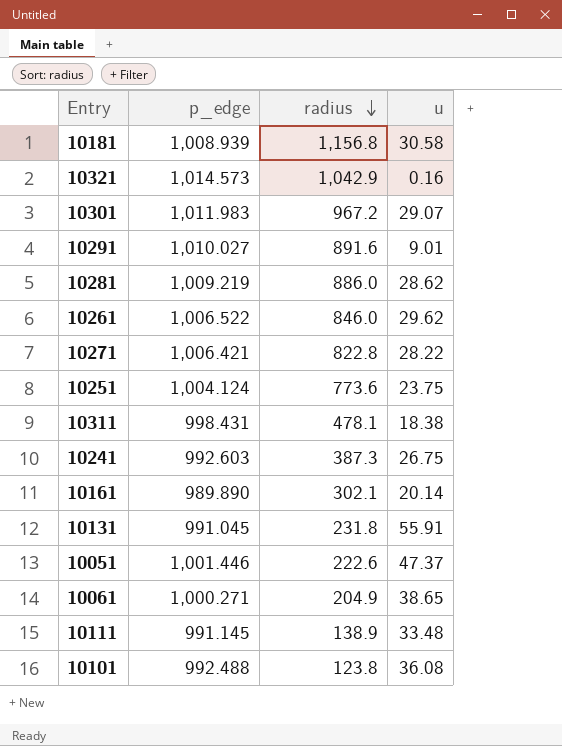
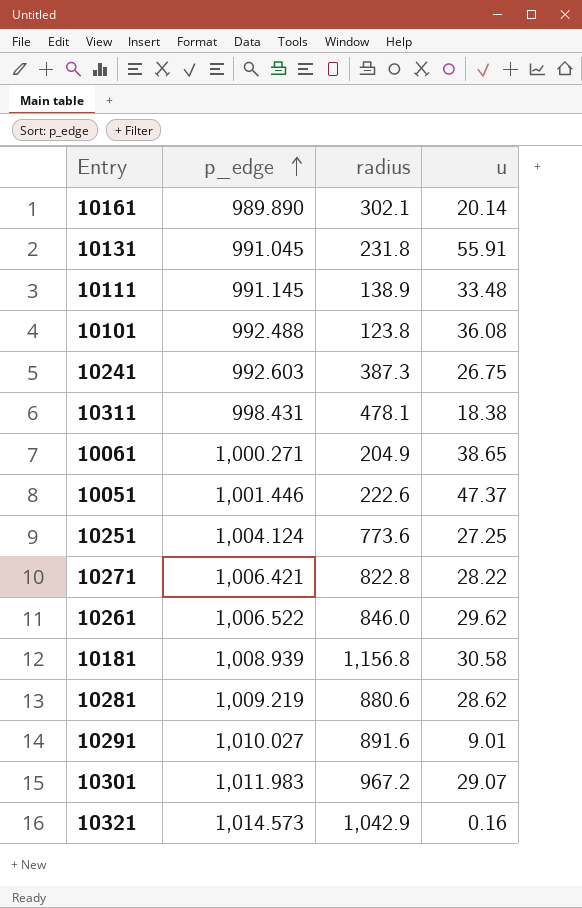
row order: radius descending -> p_edge ascending
10251 | u: 23.75 -> 27.25
10281 | radius: 886.0 -> 880.6

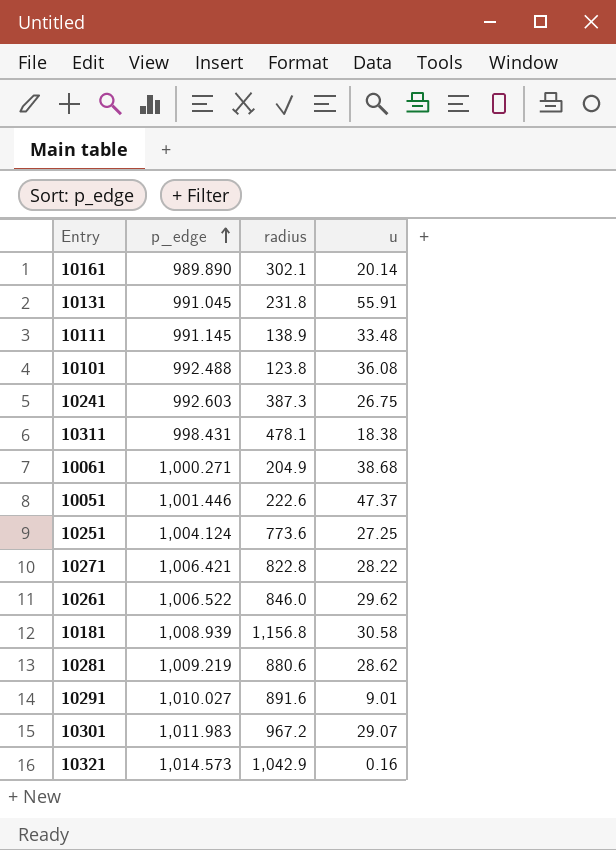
10061 | u: 38.65 -> 38.68

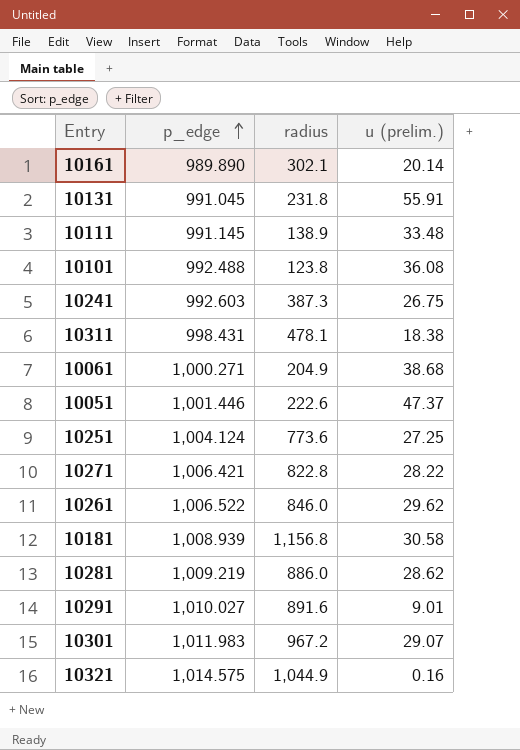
column name: u -> u (prelim.)
10281 | radius: 880.6 -> 886.0
10321 | p_edge: 1,014.573 -> 1,014.575
10321 | radius: 1,042.9 -> 1,044.9

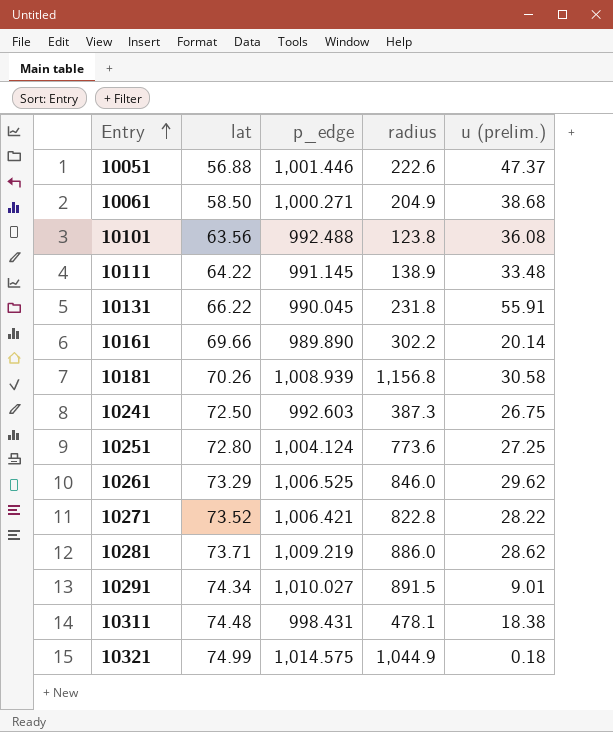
row order: p_edge ascending -> Entry ascending
column lat | position: none -> 2
row 10301: 1,011.983 | 967.2 | 29.07 -> none
10131 | p_edge: 991.045 -> 990.045
10161 | radius: 302.1 -> 302.2
10261 | p_edge: 1,006.522 -> 1,006.525
10291 | radius: 891.6 -> 891.5
10321 | u (prelim.): 0.16 -> 0.18

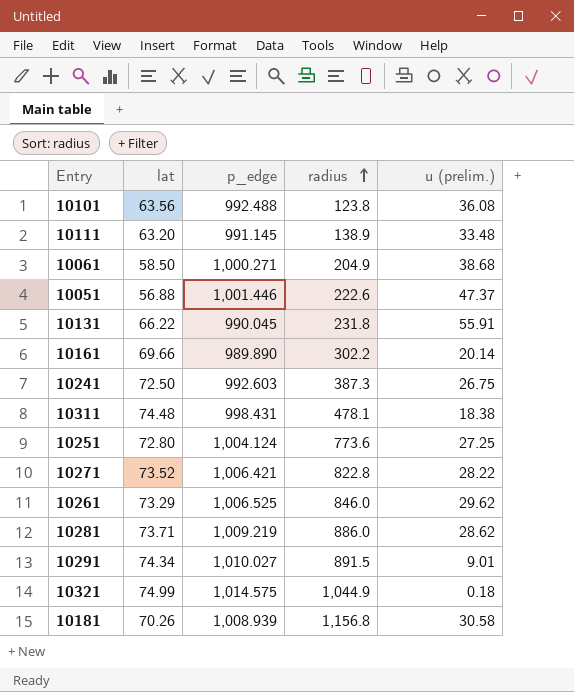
row order: Entry ascending -> radius ascending
10111 | lat: 64.22 -> 63.20

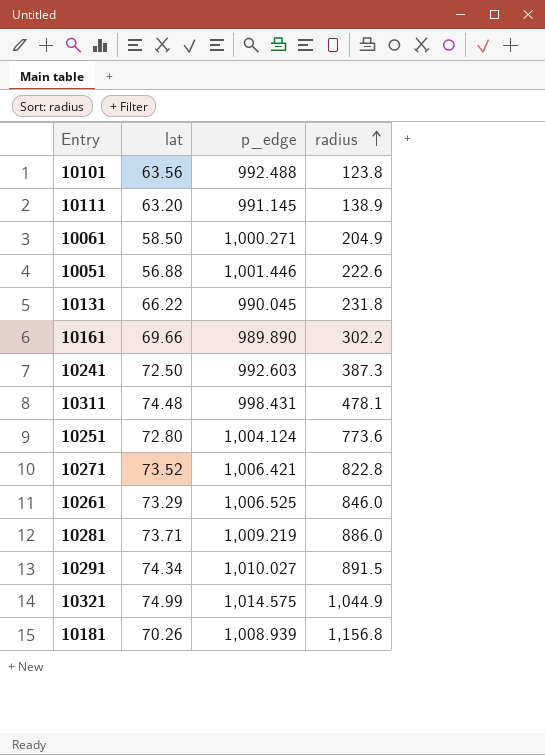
column u (prelim.) | position: 5 -> none

